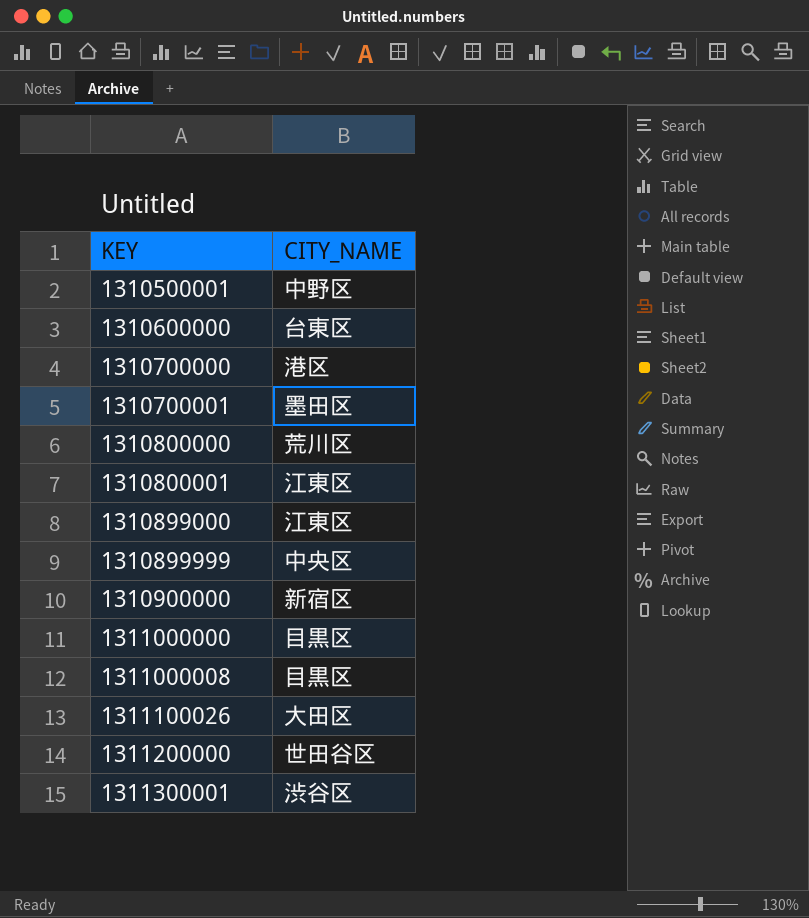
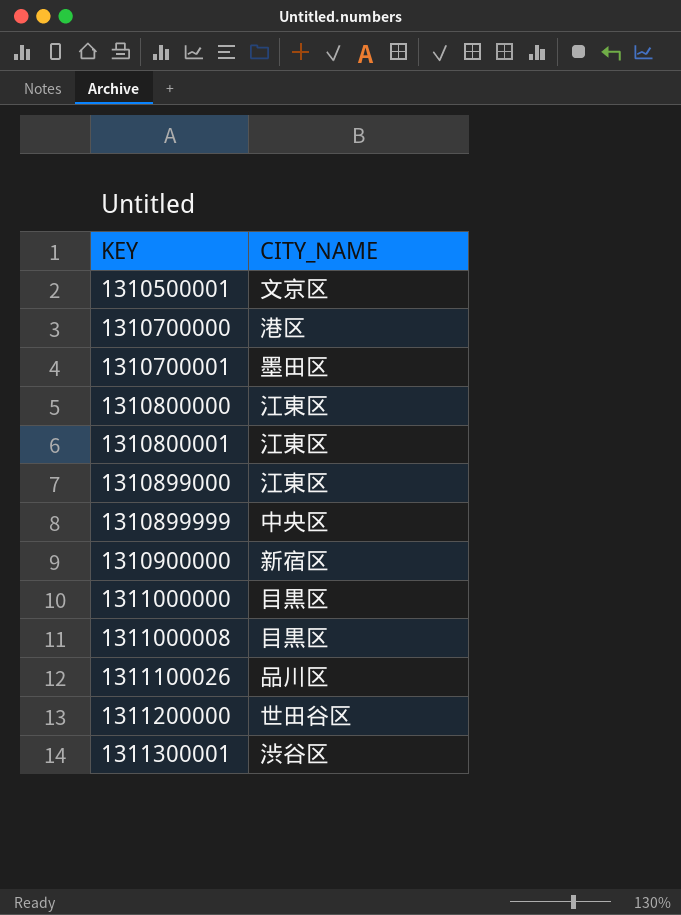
row 1310600000: 台東区 -> none
1310500001 | CITY_NAME: 中野区 -> 文京区
1310800000 | CITY_NAME: 荒川区 -> 江東区
1311100026 | CITY_NAME: 大田区 -> 品川区

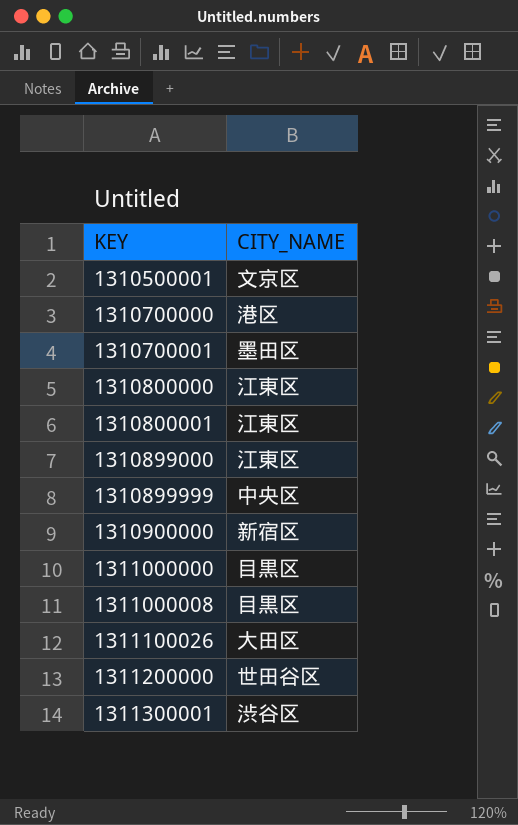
1311100026 | CITY_NAME: 品川区 -> 大田区

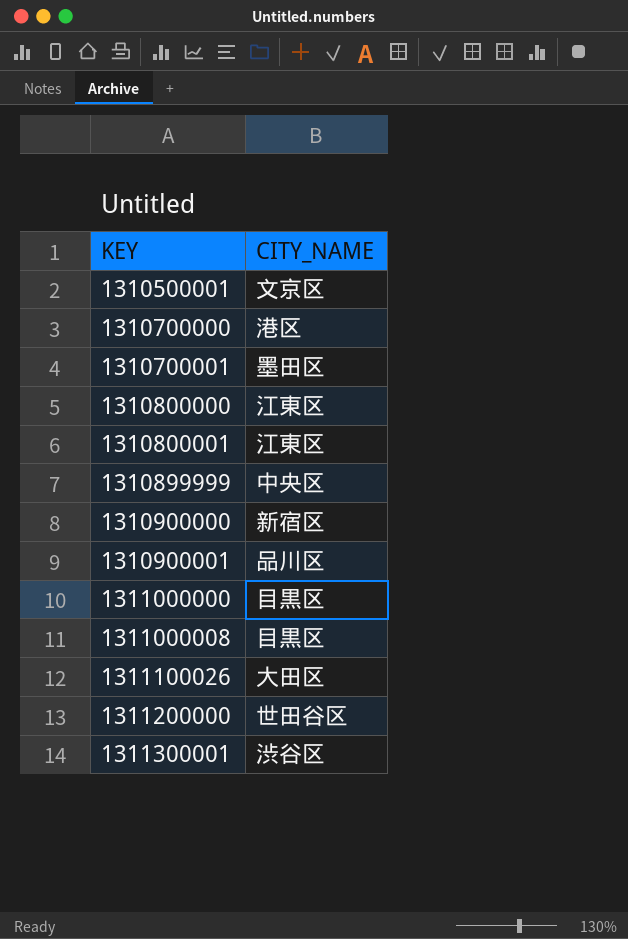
row 1310899000: 江東区 -> none
row 1310900001: none -> 品川区

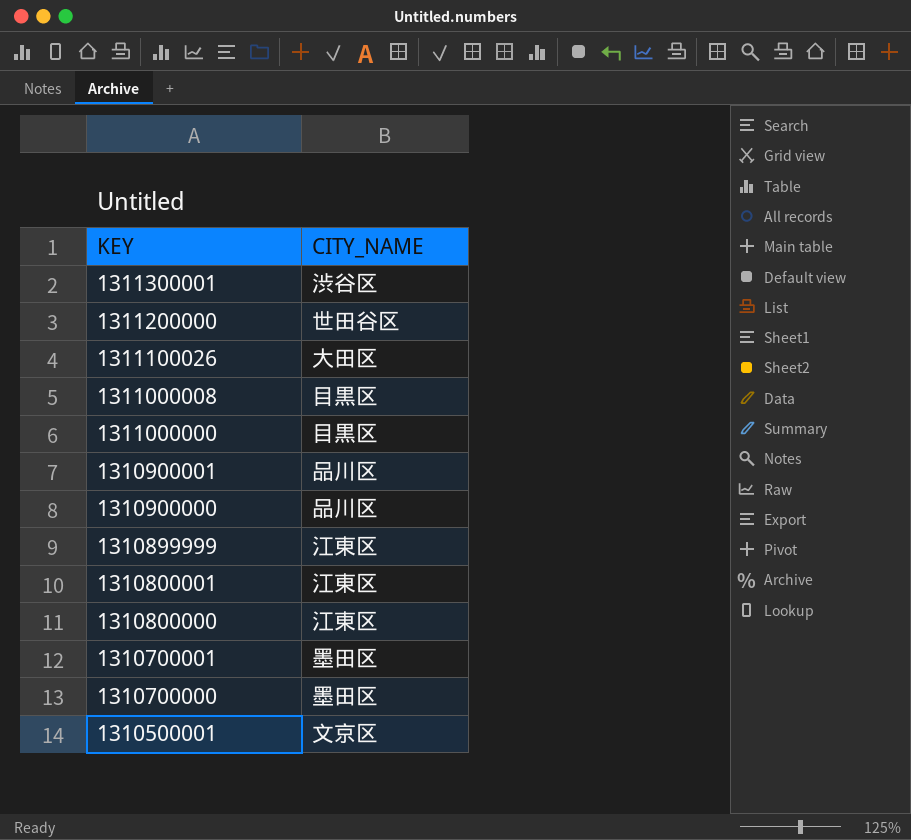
row order: KEY ascending -> KEY descending
1310900000 | CITY_NAME: 新宿区 -> 品川区
1310899999 | CITY_NAME: 中央区 -> 江東区
1310700000 | CITY_NAME: 港区 -> 墨田区

